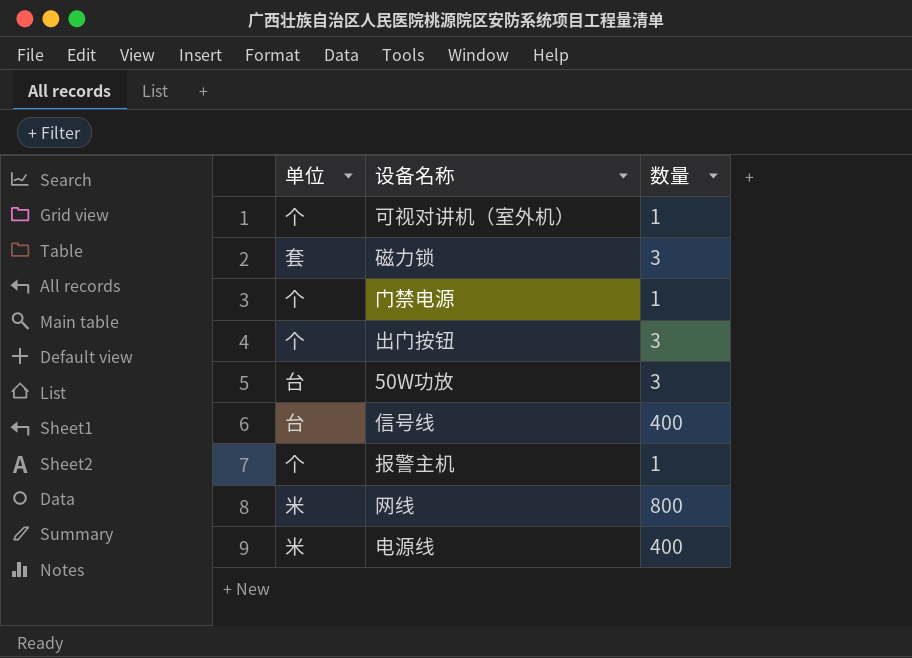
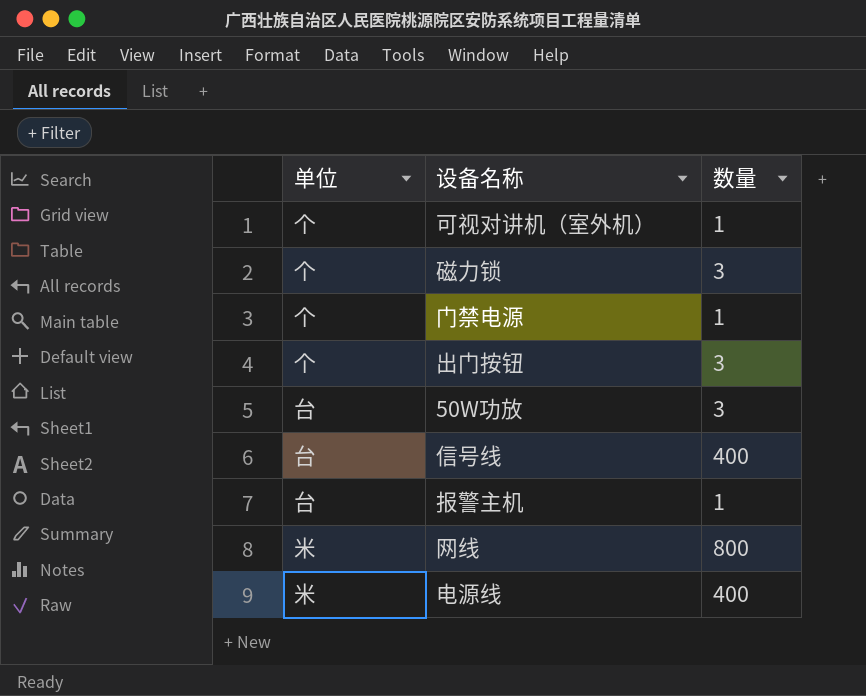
磁力锁 | 单位: 套 -> 个
报警主机 | 单位: 个 -> 台

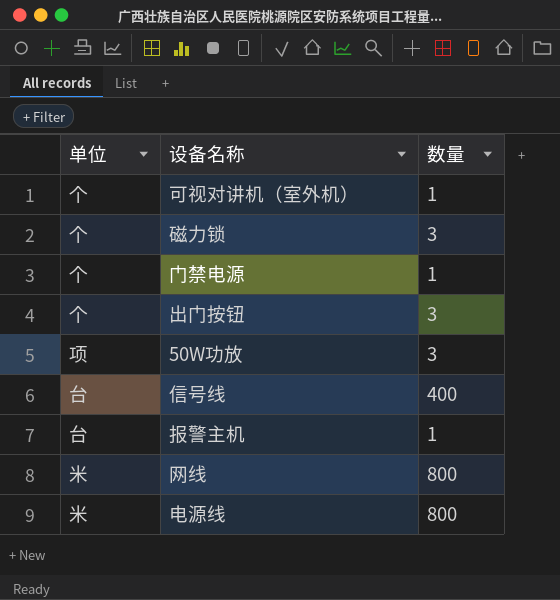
50W功放 | 单位: 台 -> 项
电源线 | 数量: 400 -> 800

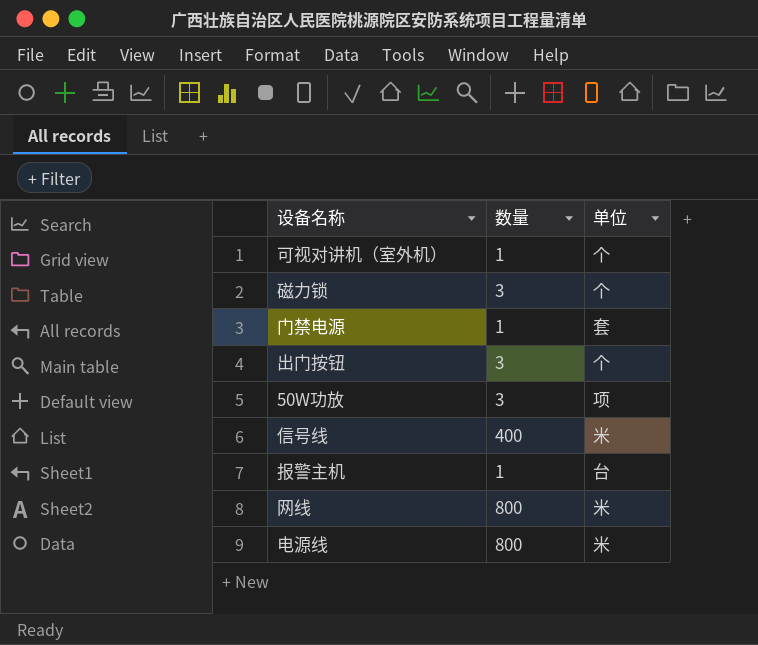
column 单位 | position: 1 -> 3
门禁电源 | 单位: 个 -> 套
信号线 | 单位: 台 -> 米

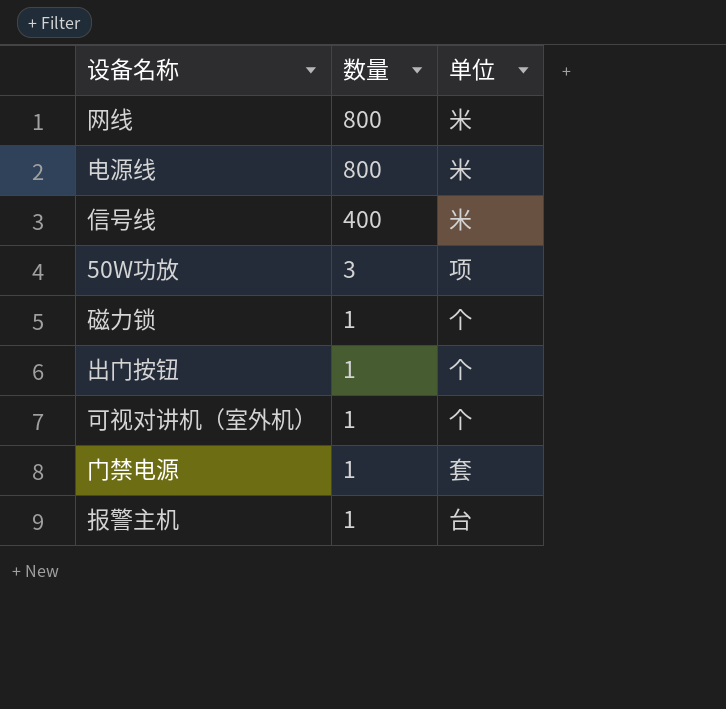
row order: none -> 数量 descending
磁力锁 | 数量: 3 -> 1
出门按钮 | 数量: 3 -> 1

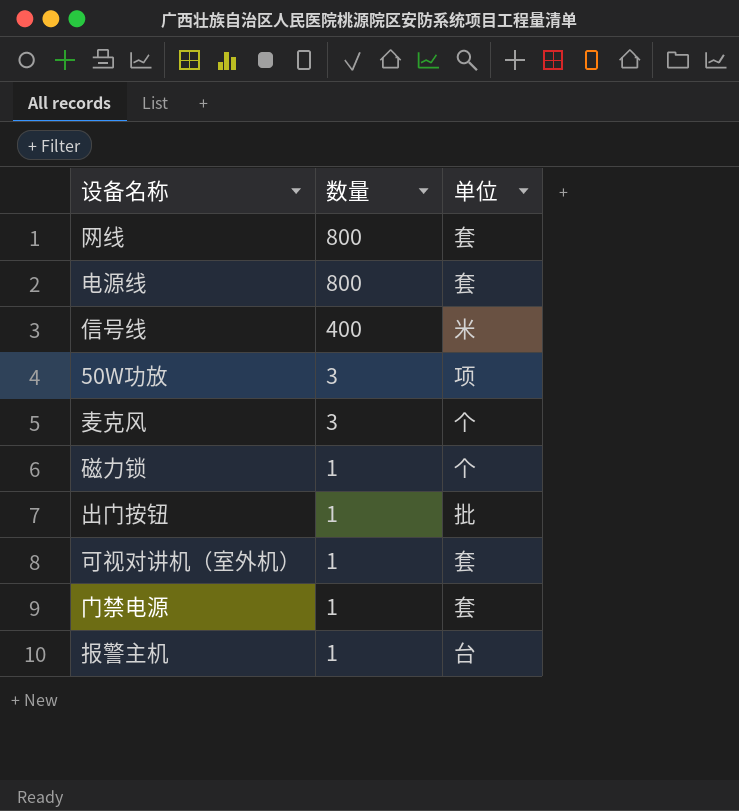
网线 | 单位: 米 -> 套
电源线 | 单位: 米 -> 套
row 麦克风: none -> 3 | 个
出门按钮 | 单位: 个 -> 批
可视对讲机（室外机） | 单位: 个 -> 套

